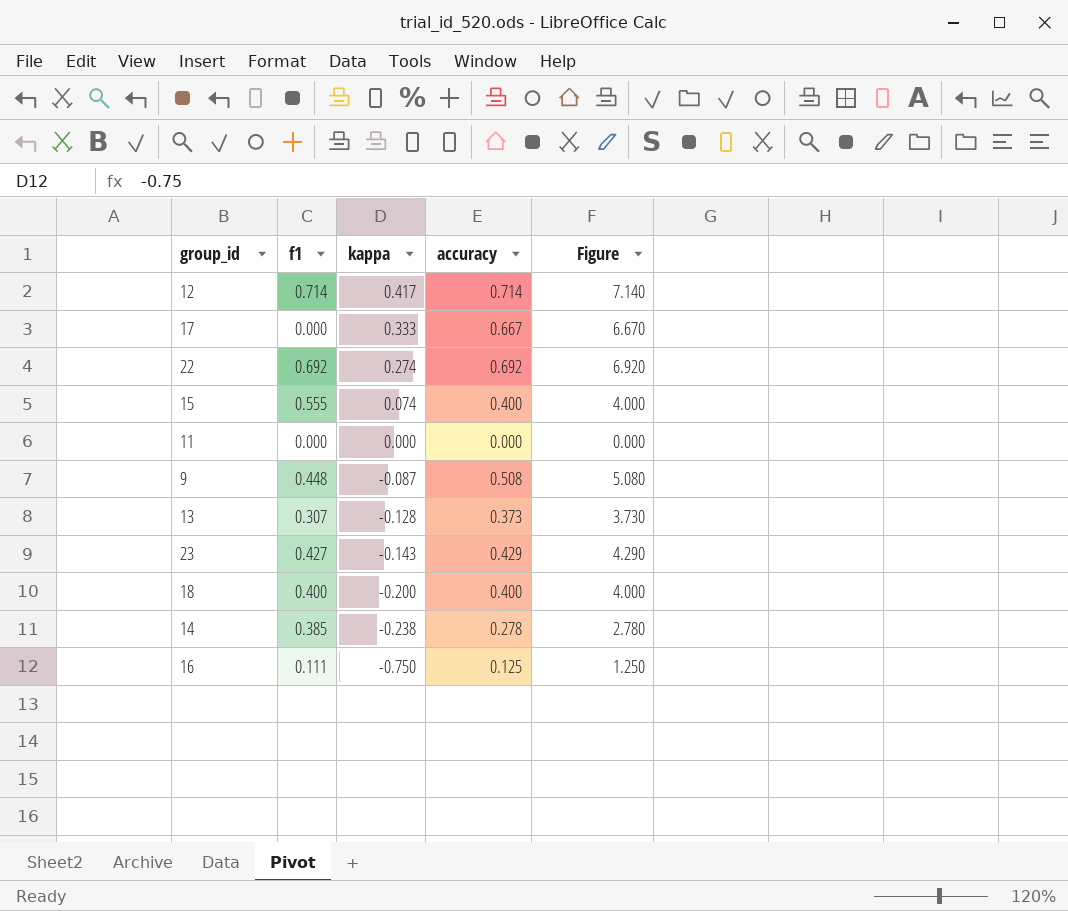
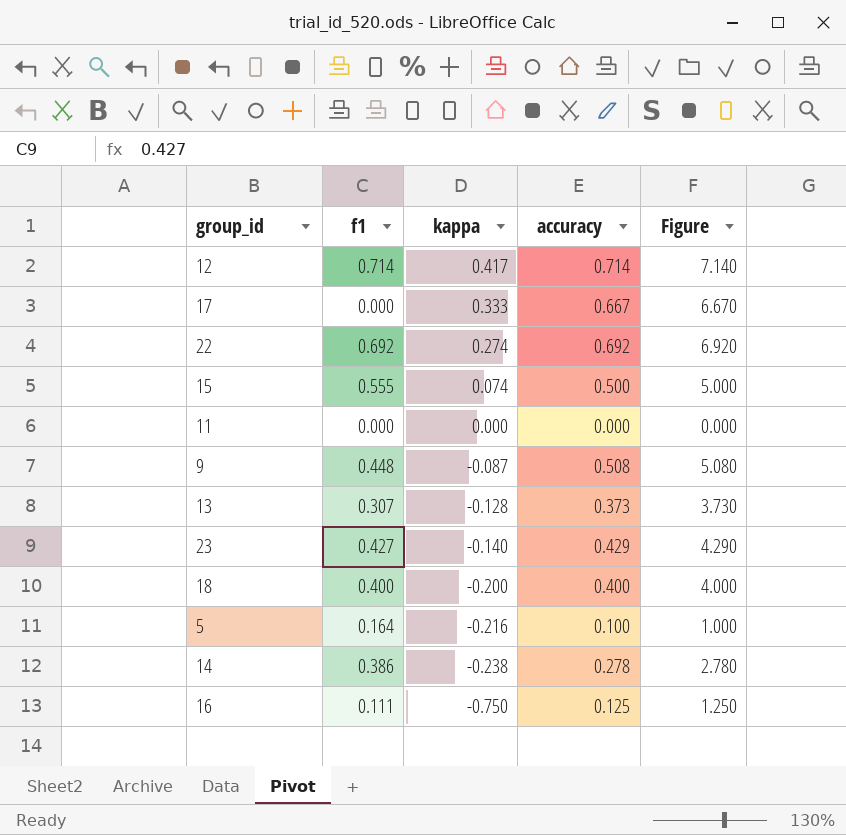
15 | accuracy: 0.400 -> 0.500
15 | Figure: 4.000 -> 5.000
23 | kappa: -0.143 -> -0.140
row 5: none -> 0.164 | -0.216 | 0.100 | 1.000
14 | f1: 0.385 -> 0.386

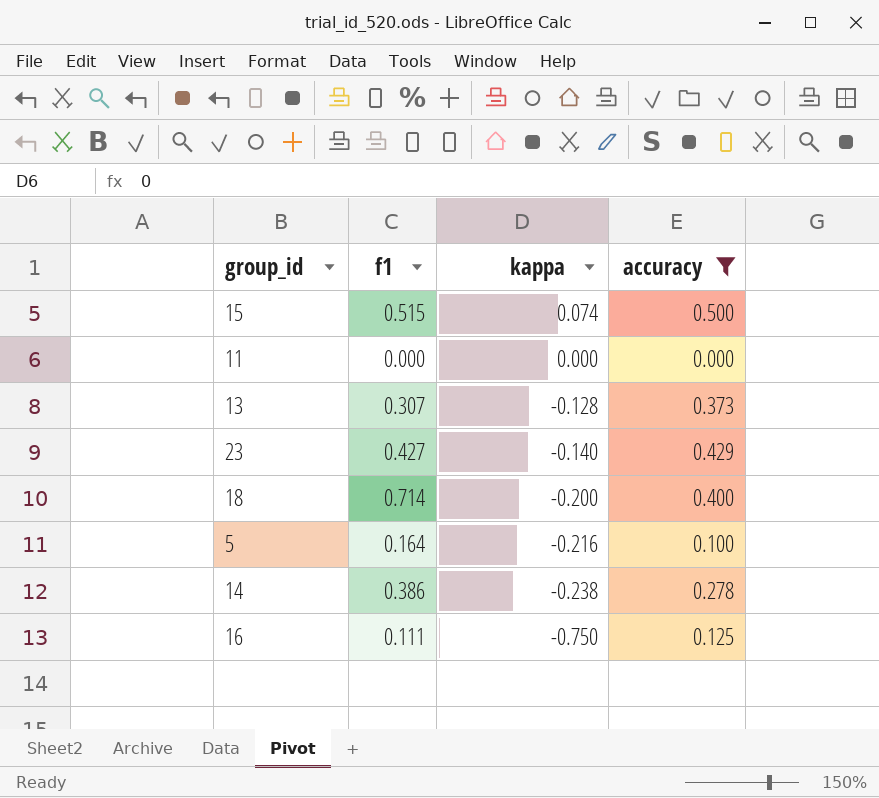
filter: none -> accuracy <= 0.500
column Figure | formula: [accuracy] * 10 -> none
15 | f1: 0.555 -> 0.515
18 | f1: 0.400 -> 0.714

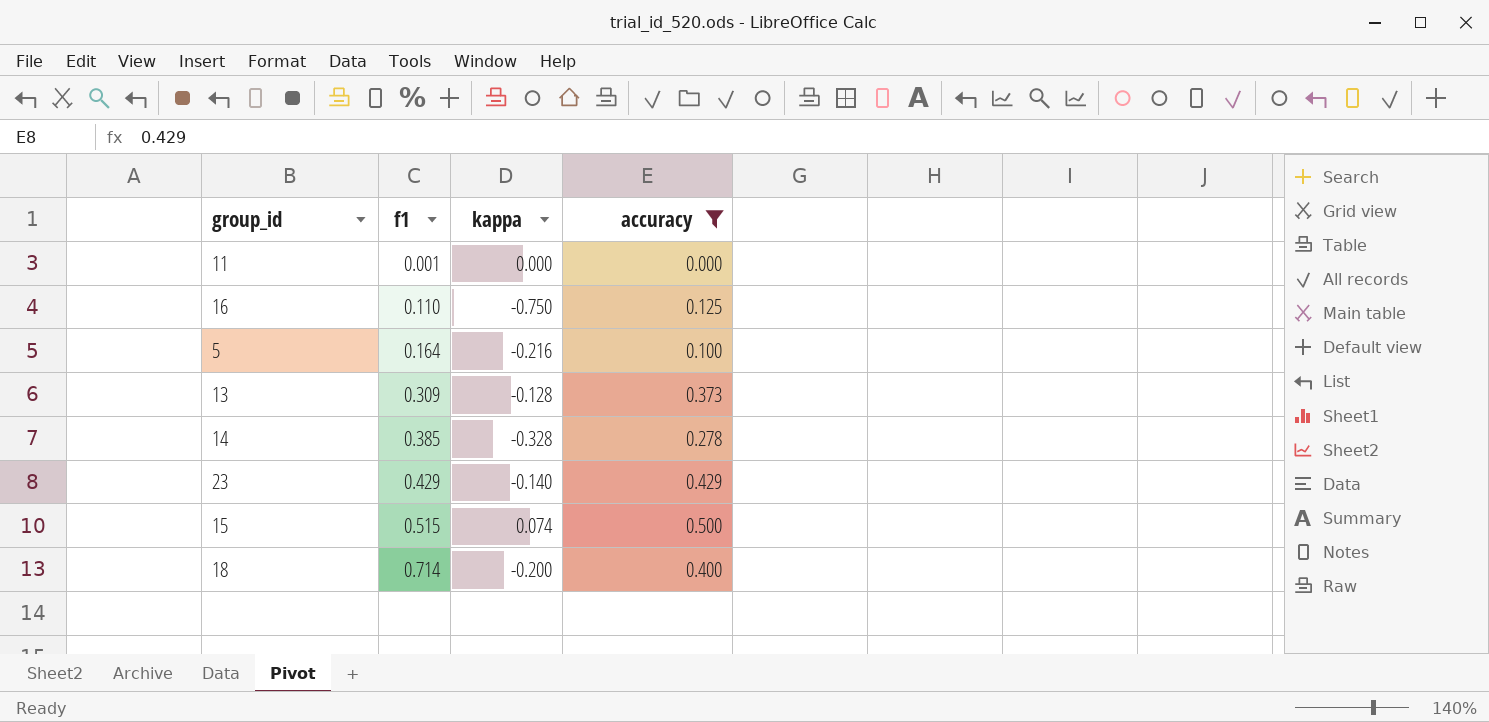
row order: kappa descending -> f1 ascending
11 | f1: 0.000 -> 0.001
16 | f1: 0.111 -> 0.110
13 | f1: 0.307 -> 0.309
14 | f1: 0.386 -> 0.385
14 | kappa: -0.238 -> -0.328
23 | f1: 0.427 -> 0.429

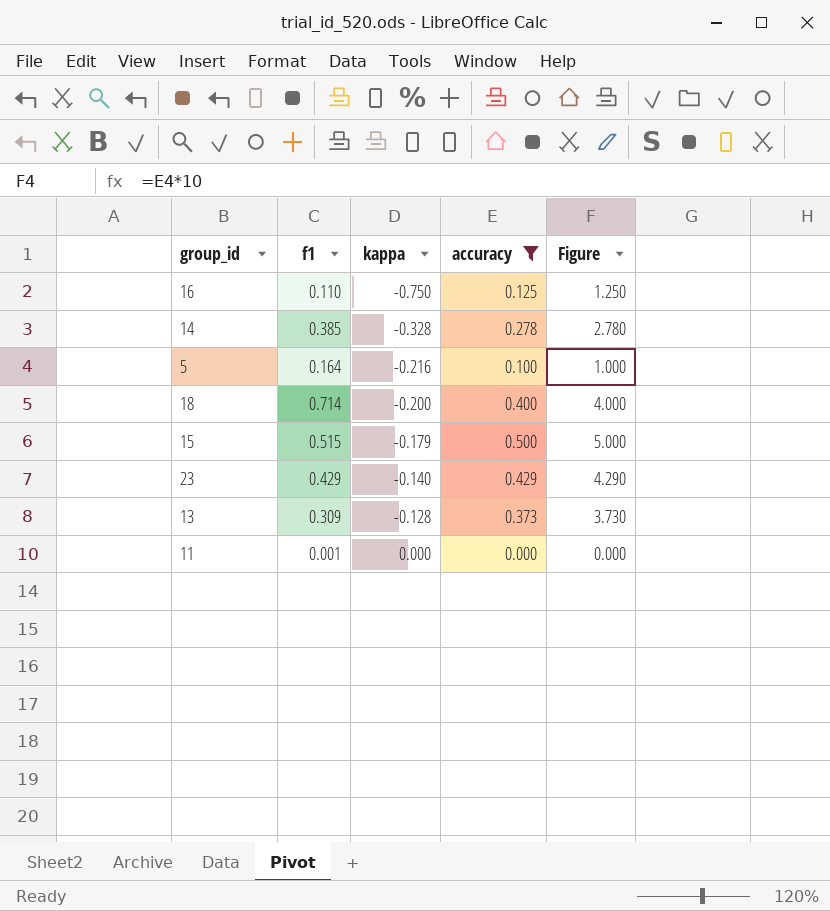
row order: f1 ascending -> kappa ascending
column Figure | formula: none -> [accuracy] * 10
15 | kappa: 0.074 -> -0.179

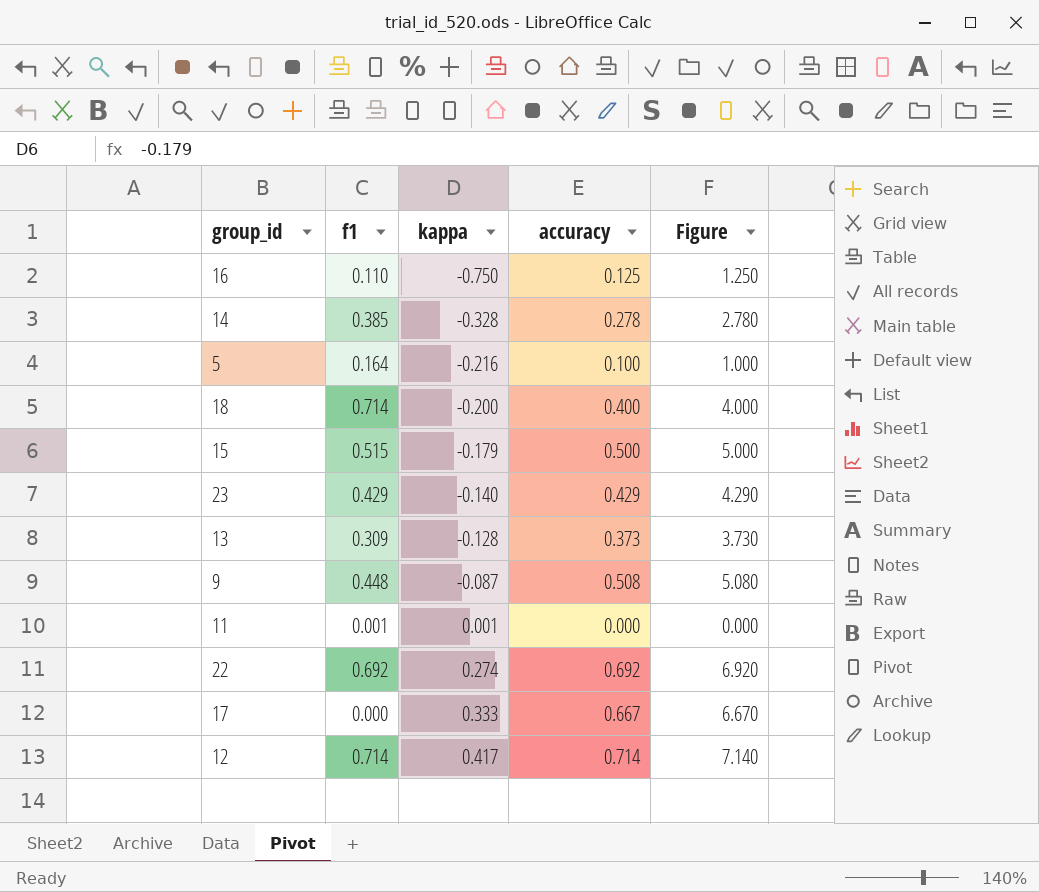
filter: accuracy <= 0.500 -> none
11 | kappa: 0.000 -> 0.001

